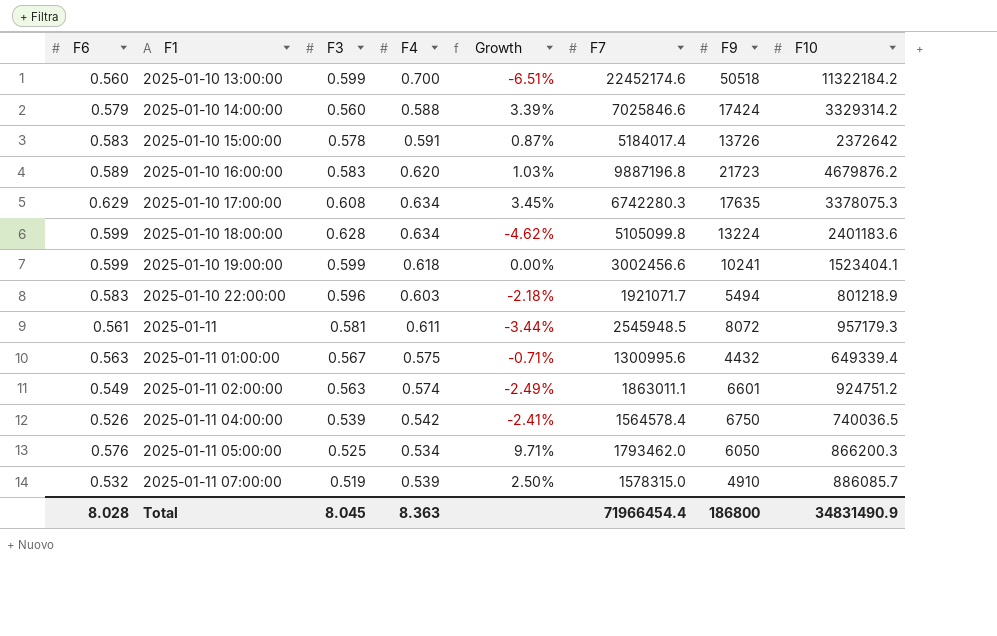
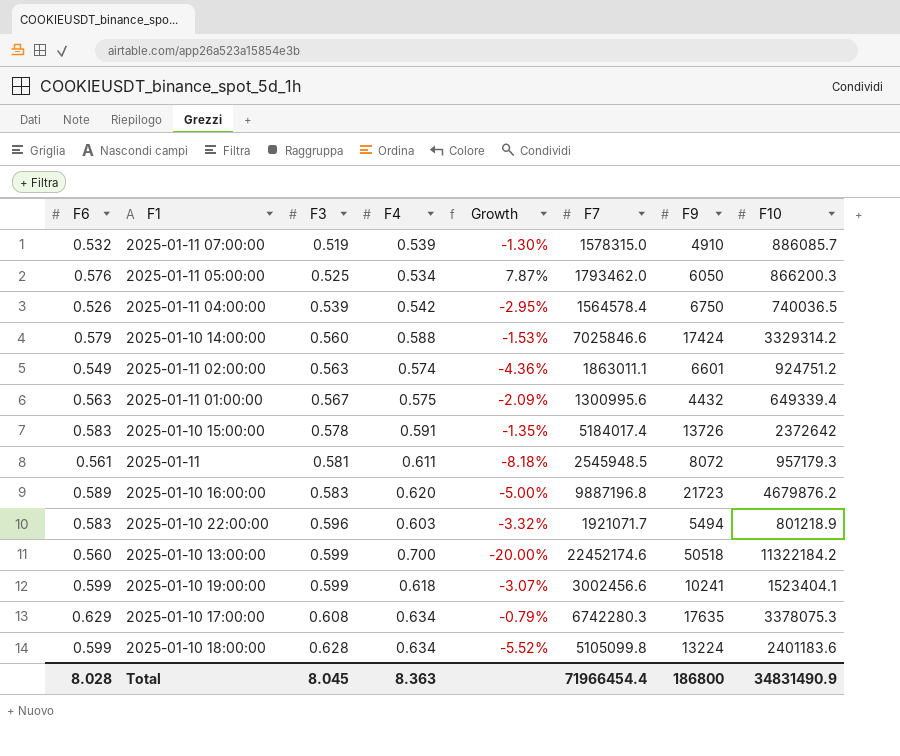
row order: F1 ascending -> F3 ascending
column Growth | formula: ([F6] - [F3]) / [F3] -> ([F6] - [F4]) / [F4]

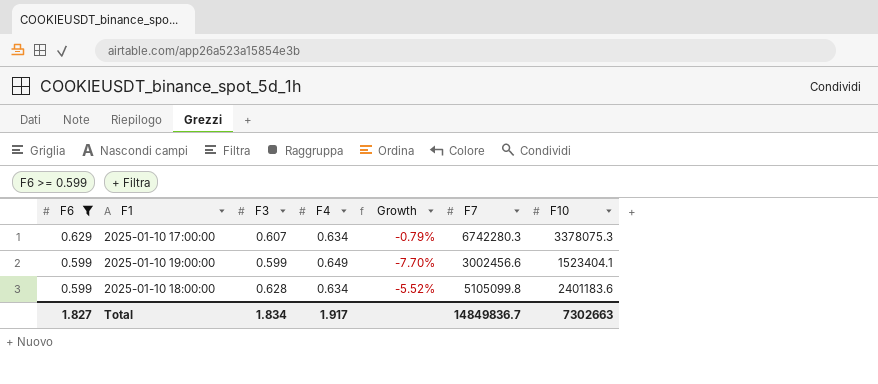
filter: none -> F6 >= 0.599
row order: F3 ascending -> F6 descending
column F9 | position: 7 -> none
2025-01-10 17:00:00 | F3: 0.608 -> 0.607
2025-01-10 19:00:00 | F4: 0.618 -> 0.649
2025-01-10 19:00:00 | Growth: -3.07% -> -7.70%
Total | F6: 8.028 -> 1.827
Total | F3: 8.045 -> 1.834
Total | F4: 8.363 -> 1.917
Total | F7: 71966454.4 -> 14849836.7
Total | F10: 34831490.9 -> 7302663

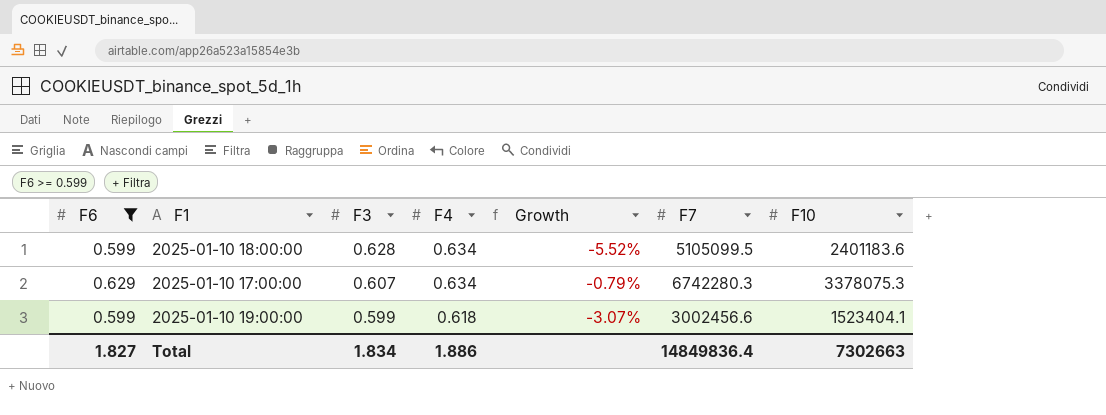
row order: F6 descending -> F3 descending
2025-01-10 18:00:00 | F7: 5105099.8 -> 5105099.5
2025-01-10 19:00:00 | F4: 0.649 -> 0.618
2025-01-10 19:00:00 | Growth: -7.70% -> -3.07%
Total | F4: 1.917 -> 1.886
Total | F7: 14849836.7 -> 14849836.4

